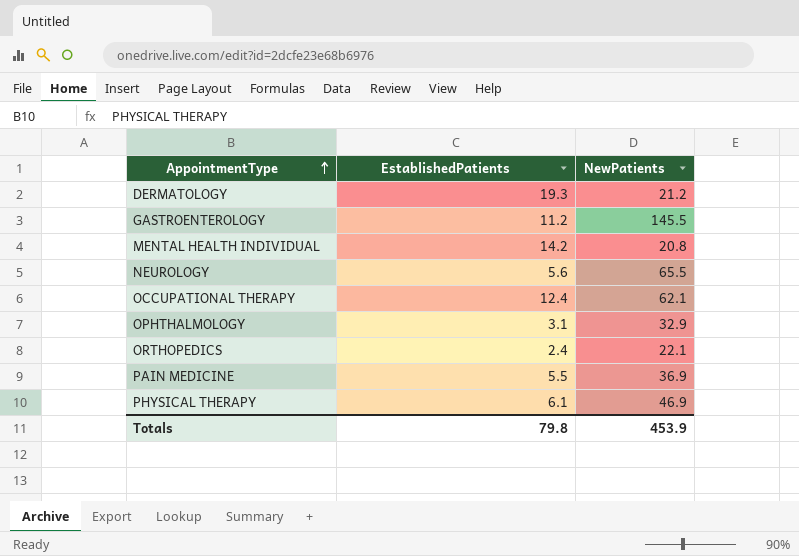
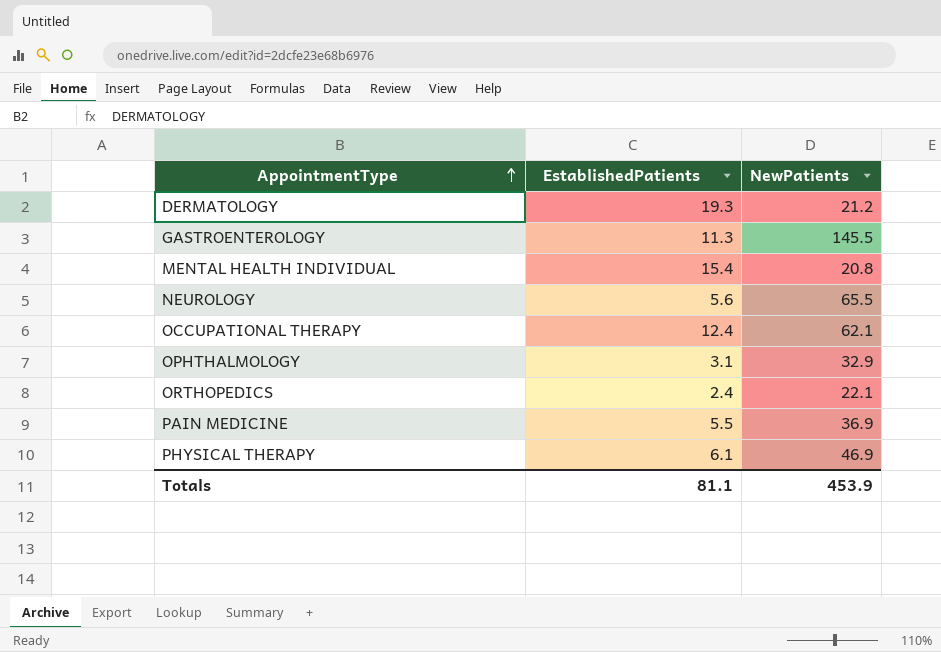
GASTROENTEROLOGY | EstablishedPatients: 11.2 -> 11.3
MENTAL HEALTH INDIVIDUAL | EstablishedPatients: 14.2 -> 15.4
Totals | EstablishedPatients: 79.8 -> 81.1

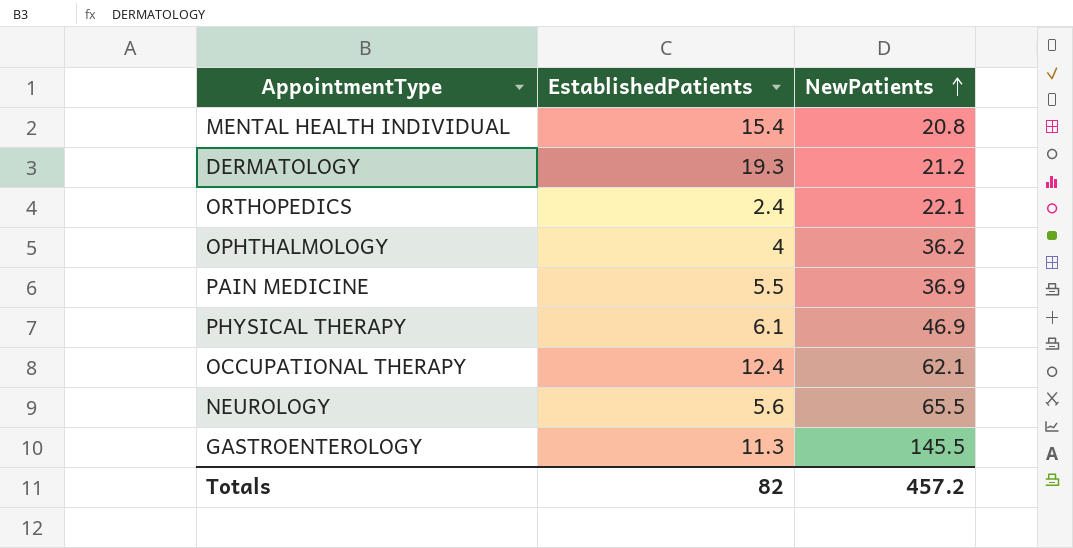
row order: AppointmentType ascending -> NewPatients ascending
OPHTHALMOLOGY | EstablishedPatients: 3.1 -> 4
OPHTHALMOLOGY | NewPatients: 32.9 -> 36.2
Totals | EstablishedPatients: 81.1 -> 82
Totals | NewPatients: 453.9 -> 457.2

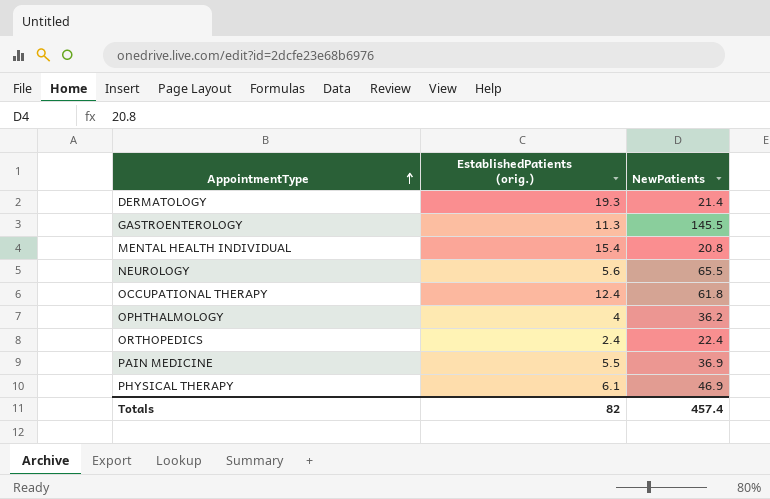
row order: NewPatients ascending -> AppointmentType ascending
column name: EstablishedPatients -> EstablishedPatients (orig.)
DERMATOLOGY | NewPatients: 21.2 -> 21.4
OCCUPATIONAL THERAPY | NewPatients: 62.1 -> 61.8
ORTHOPEDICS | NewPatients: 22.1 -> 22.4
Totals | NewPatients: 457.2 -> 457.4

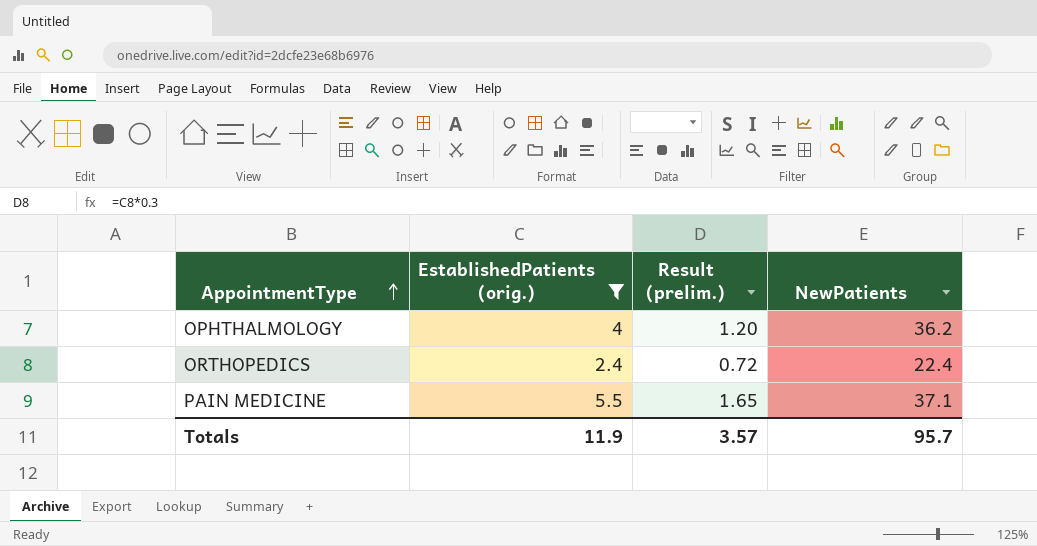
filter: none -> EstablishedPatients (orig.) <= 5.5
column Result (prelim.) | formula: none -> [EstablishedPatients (orig.)] * 0.3
PAIN MEDICINE | NewPatients: 36.9 -> 37.1
Totals | EstablishedPatients (orig.): 82 -> 11.9
Totals | NewPatients: 457.4 -> 95.7

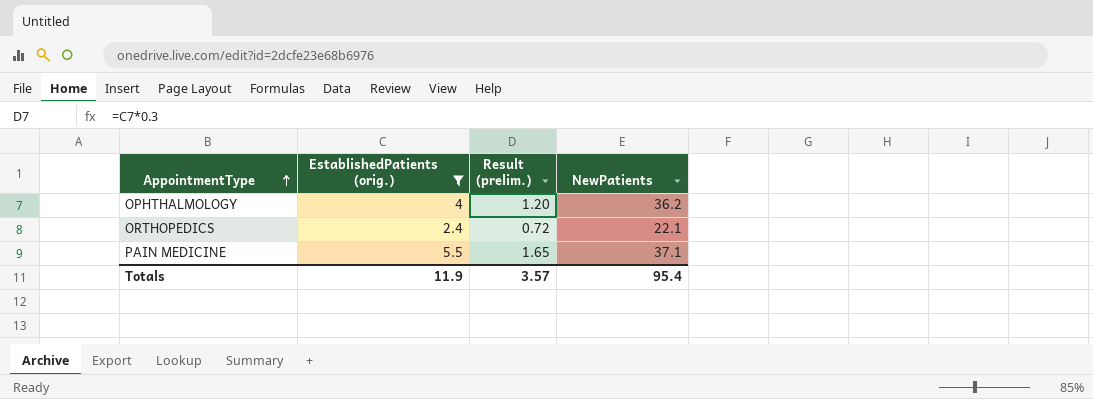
ORTHOPEDICS | NewPatients: 22.4 -> 22.1
Totals | NewPatients: 95.7 -> 95.4

